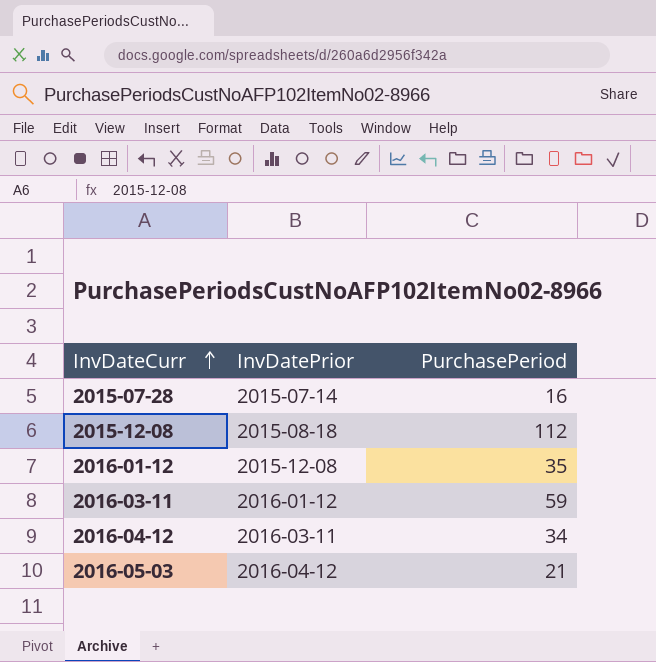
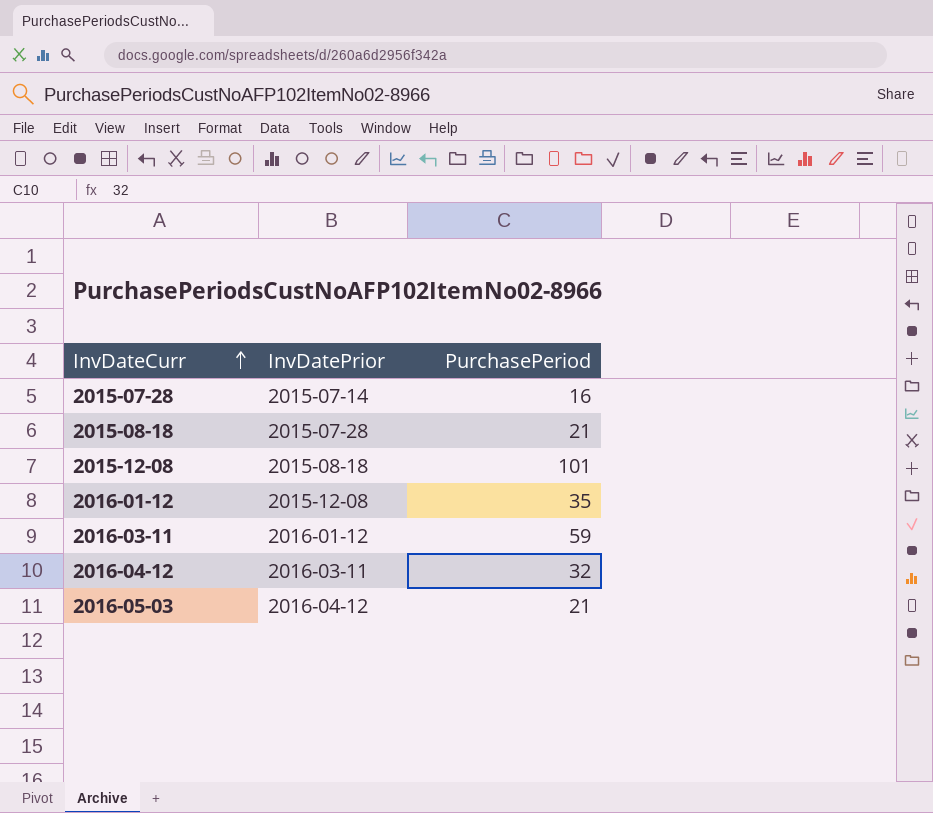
row 2015-08-18: none -> 2015-07-28 | 21
2015-12-08 | PurchasePeriod: 112 -> 101
2016-04-12 | PurchasePeriod: 34 -> 32

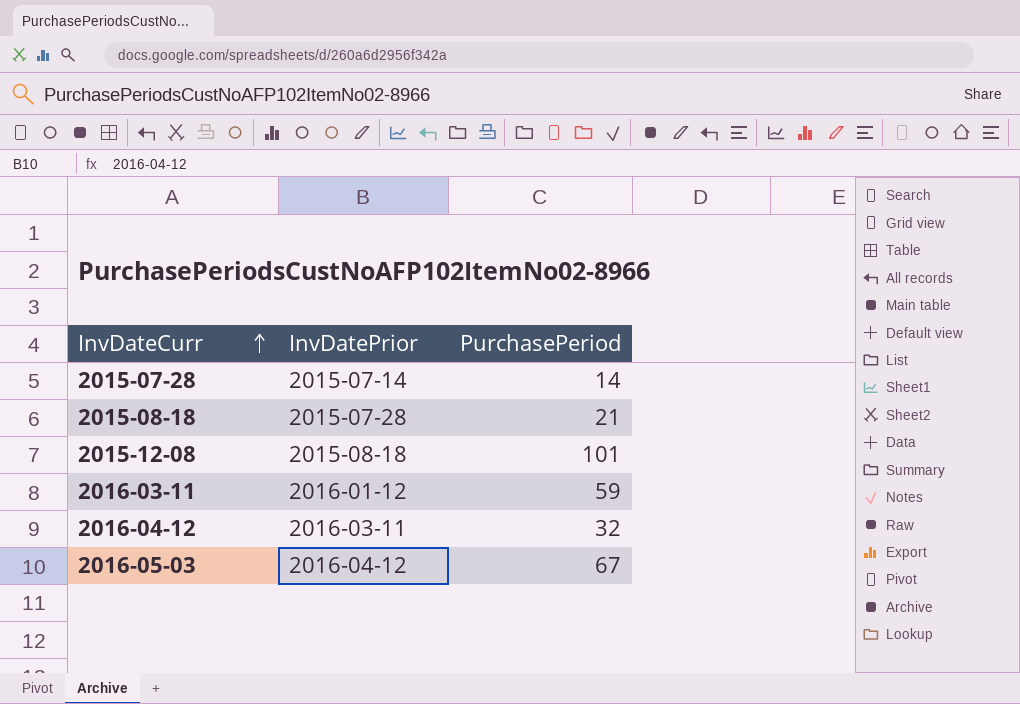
row 2016-01-12: 2015-12-08 | 35 -> none
2015-07-28 | PurchasePeriod: 16 -> 14
2016-05-03 | PurchasePeriod: 21 -> 67

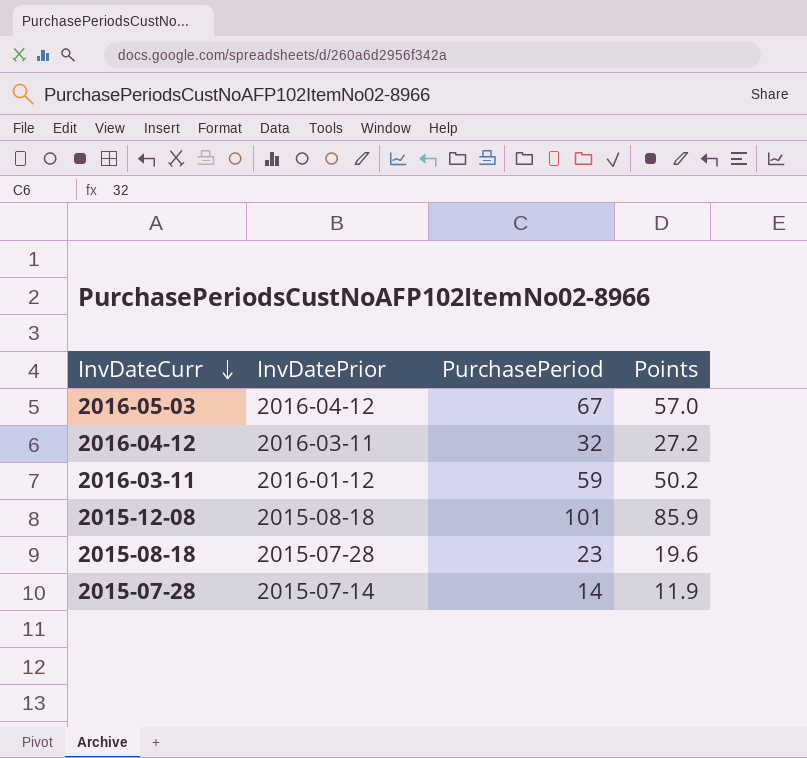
row order: InvDateCurr ascending -> InvDateCurr descending
column Points | formula: none -> [PurchasePeriod] * 0.85
2015-08-18 | PurchasePeriod: 21 -> 23

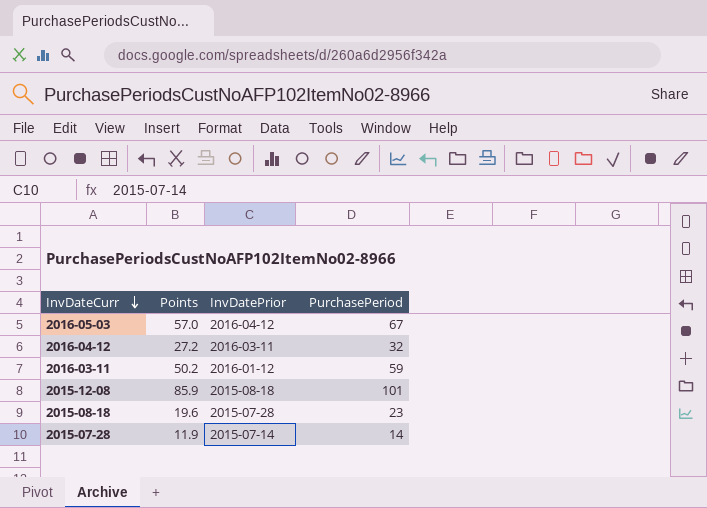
column Points | position: 4 -> 2

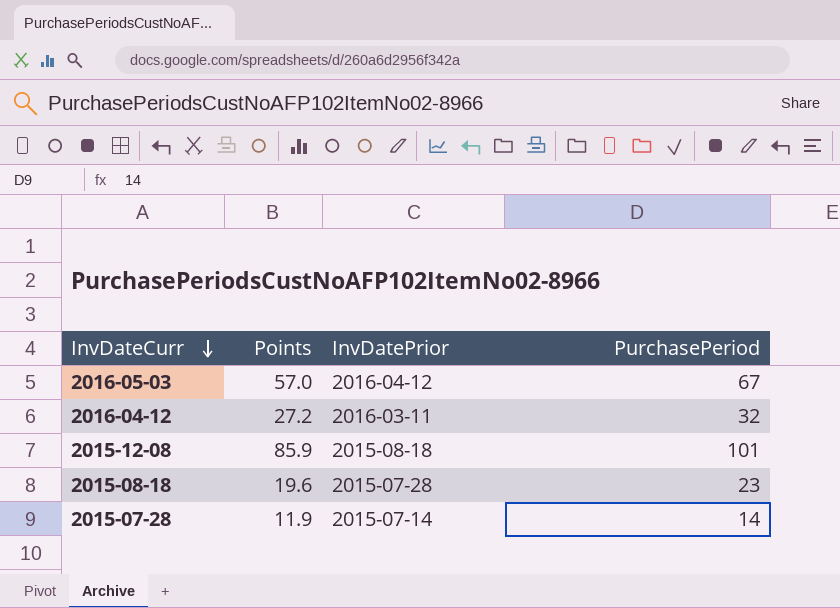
row 2016-03-11: 50.2 | 2016-01-12 | 59 -> none

